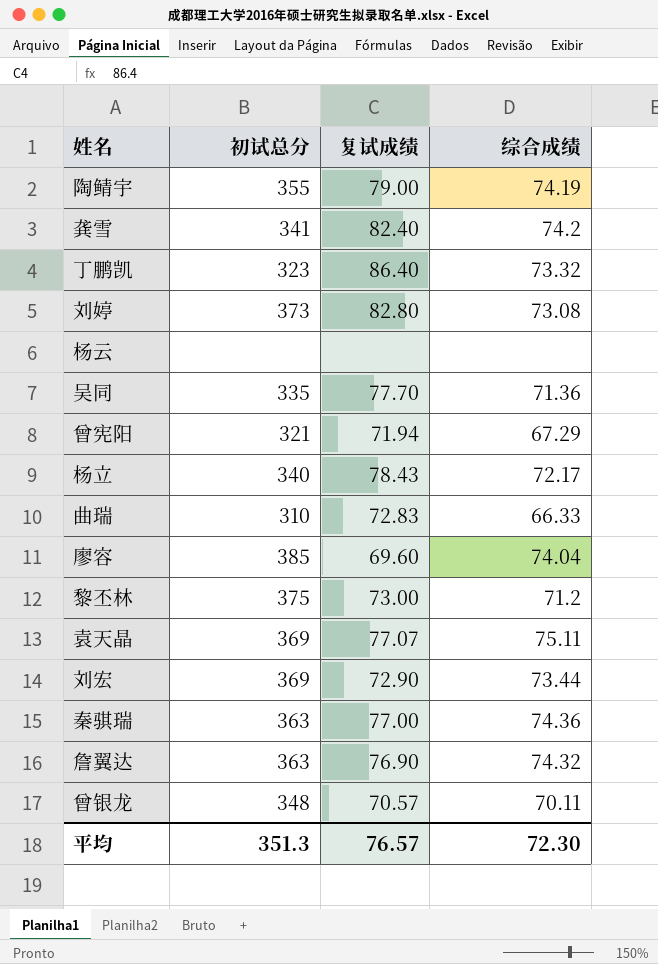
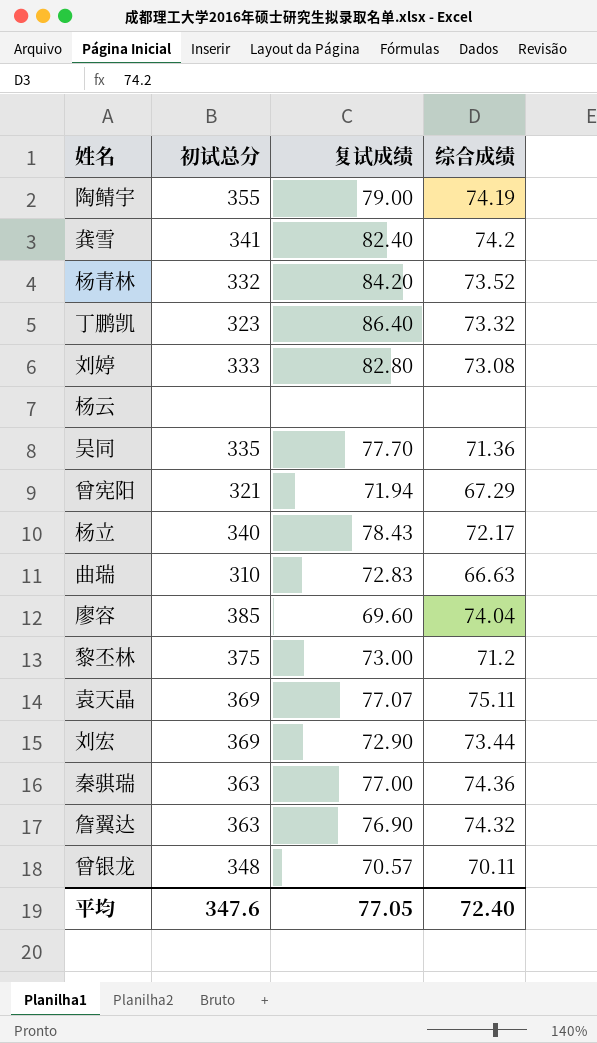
row 杨青林: none -> 332 | 84.20 | 73.52
刘婷 | 初试总分: 373 -> 333
曲瑞 | 综合成绩: 66.33 -> 66.63
平均 | 初试总分: 351.3 -> 347.6
平均 | 复试成绩: 76.57 -> 77.05
平均 | 综合成绩: 72.30 -> 72.40

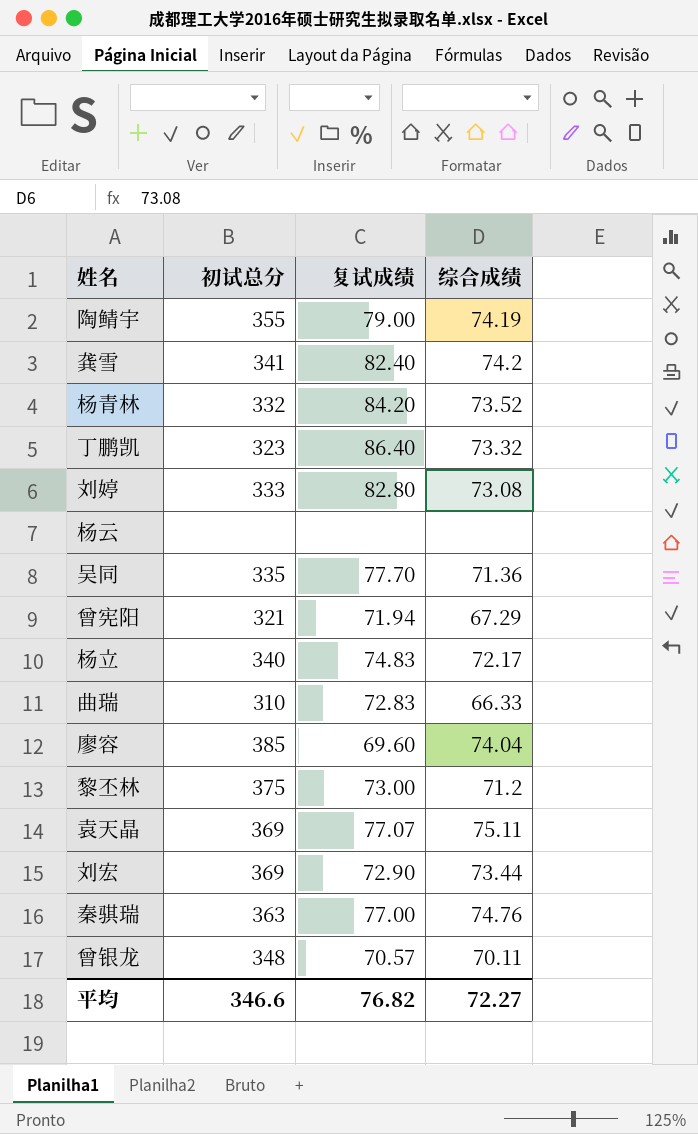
row 詹翼达: 363 | 76.90 | 74.32 -> none
杨立 | 复试成绩: 78.43 -> 74.83
曲瑞 | 综合成绩: 66.63 -> 66.33
秦骐瑞 | 综合成绩: 74.36 -> 74.76
平均 | 初试总分: 347.6 -> 346.6
平均 | 复试成绩: 77.05 -> 76.82
平均 | 综合成绩: 72.40 -> 72.27

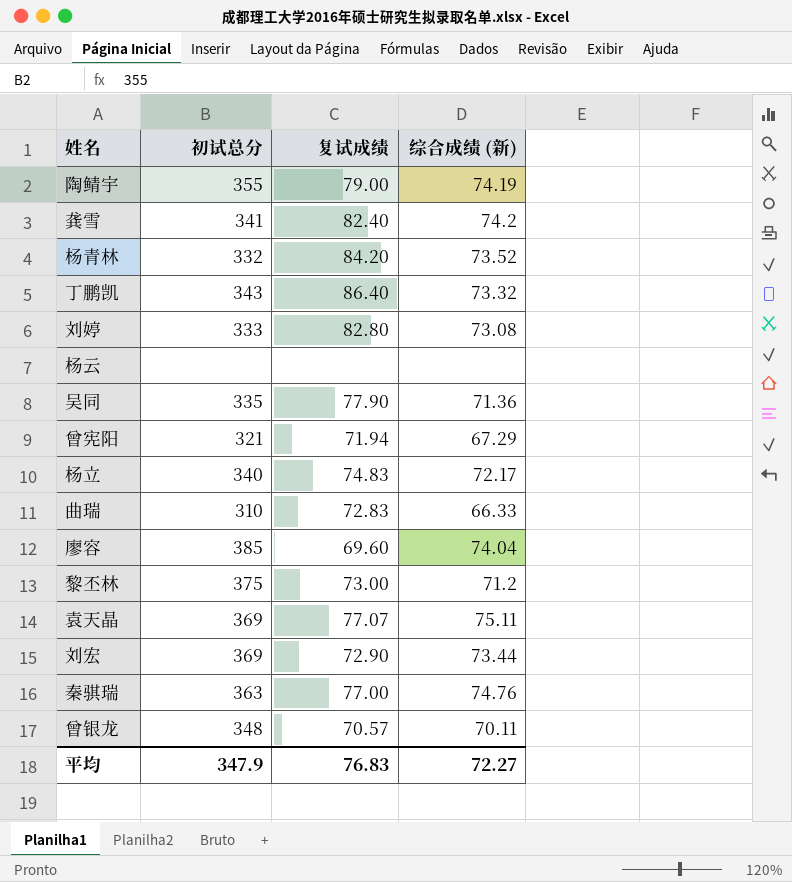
column name: 综合成绩 -> 综合成绩 (新)
丁鹏凯 | 初试总分: 323 -> 343
吴同 | 复试成绩: 77.70 -> 77.90
平均 | 初试总分: 346.6 -> 347.9
平均 | 复试成绩: 76.82 -> 76.83

